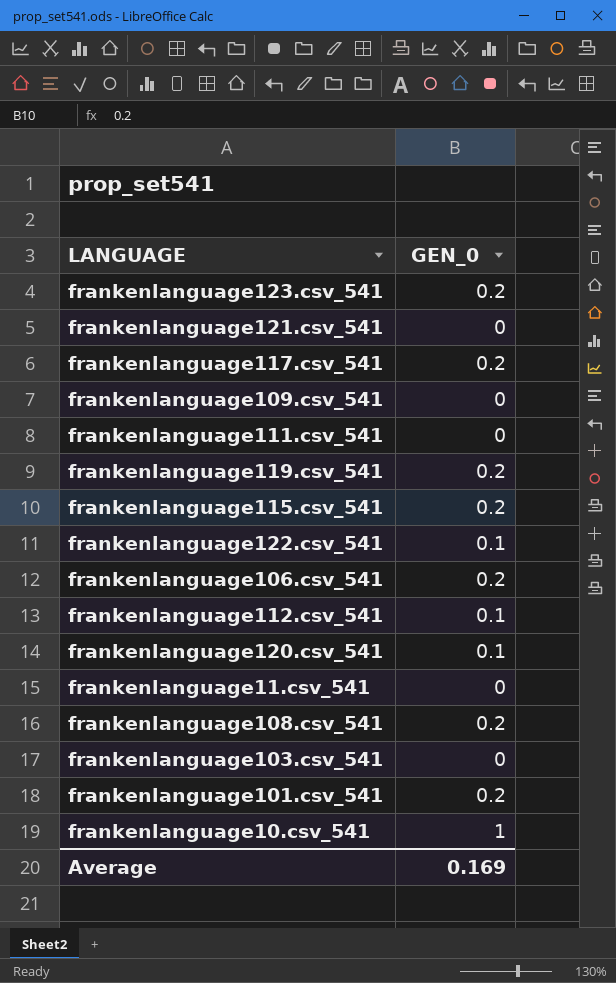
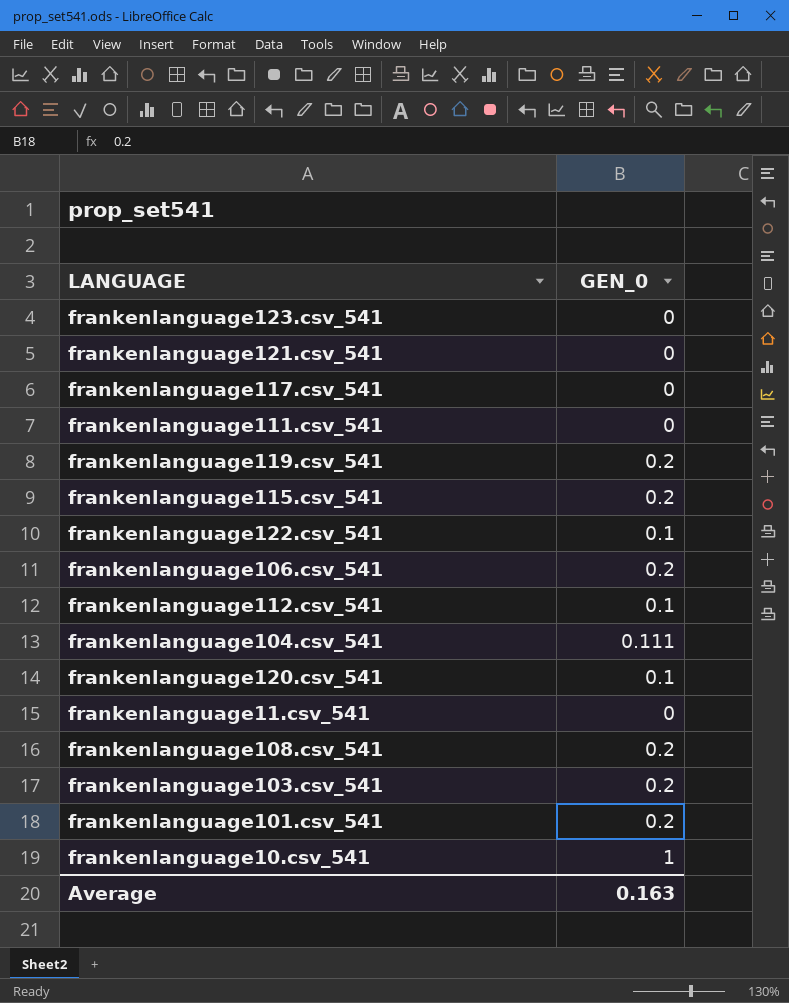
row frankenlanguage109.csv_541: 0 -> none
frankenlanguage123.csv_541 | GEN_0: 0.2 -> 0
frankenlanguage117.csv_541 | GEN_0: 0.2 -> 0
row frankenlanguage104.csv_541: none -> 0.111
frankenlanguage103.csv_541 | GEN_0: 0 -> 0.2
Average | GEN_0: 0.169 -> 0.163

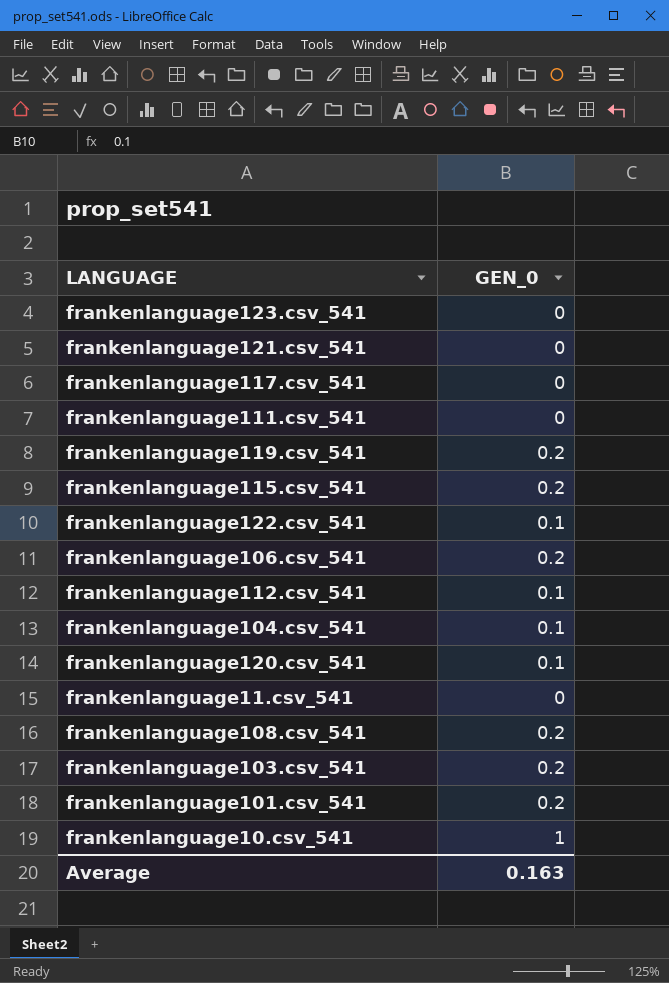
frankenlanguage104.csv_541 | GEN_0: 0.111 -> 0.1

